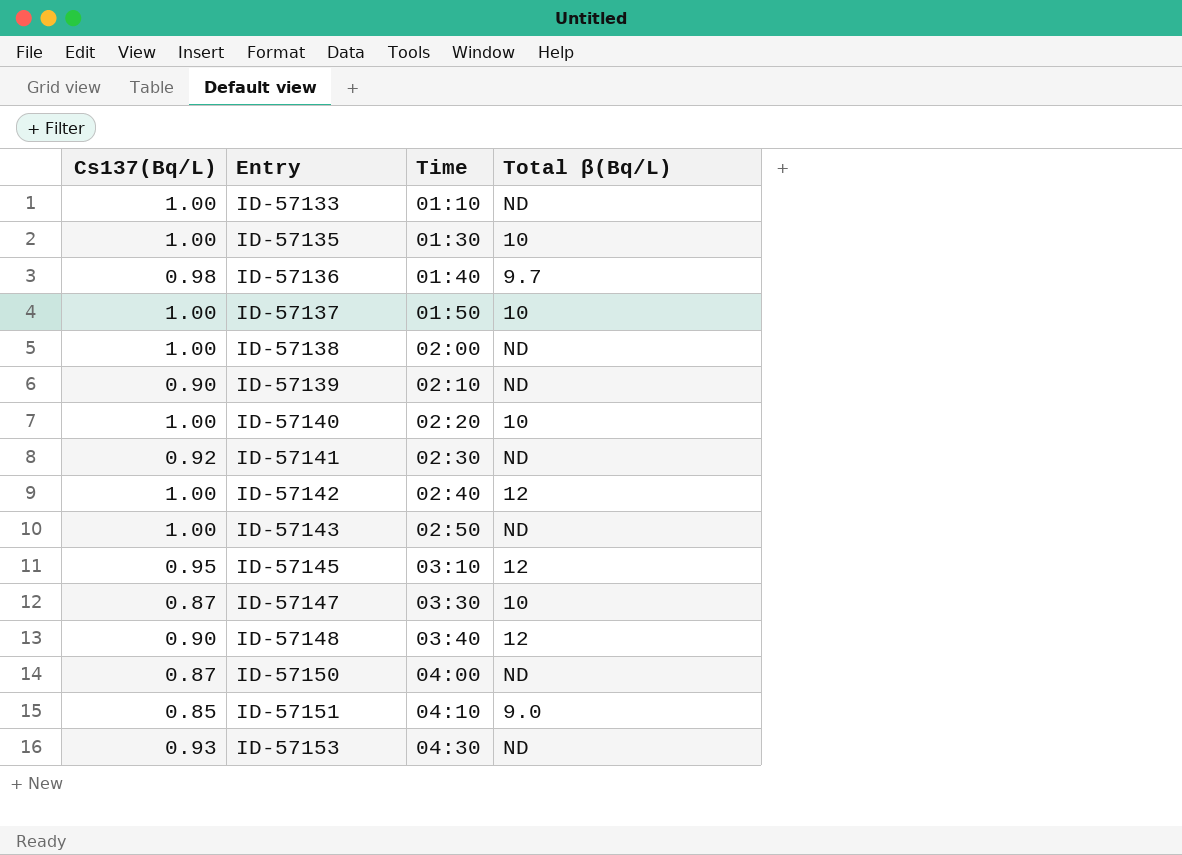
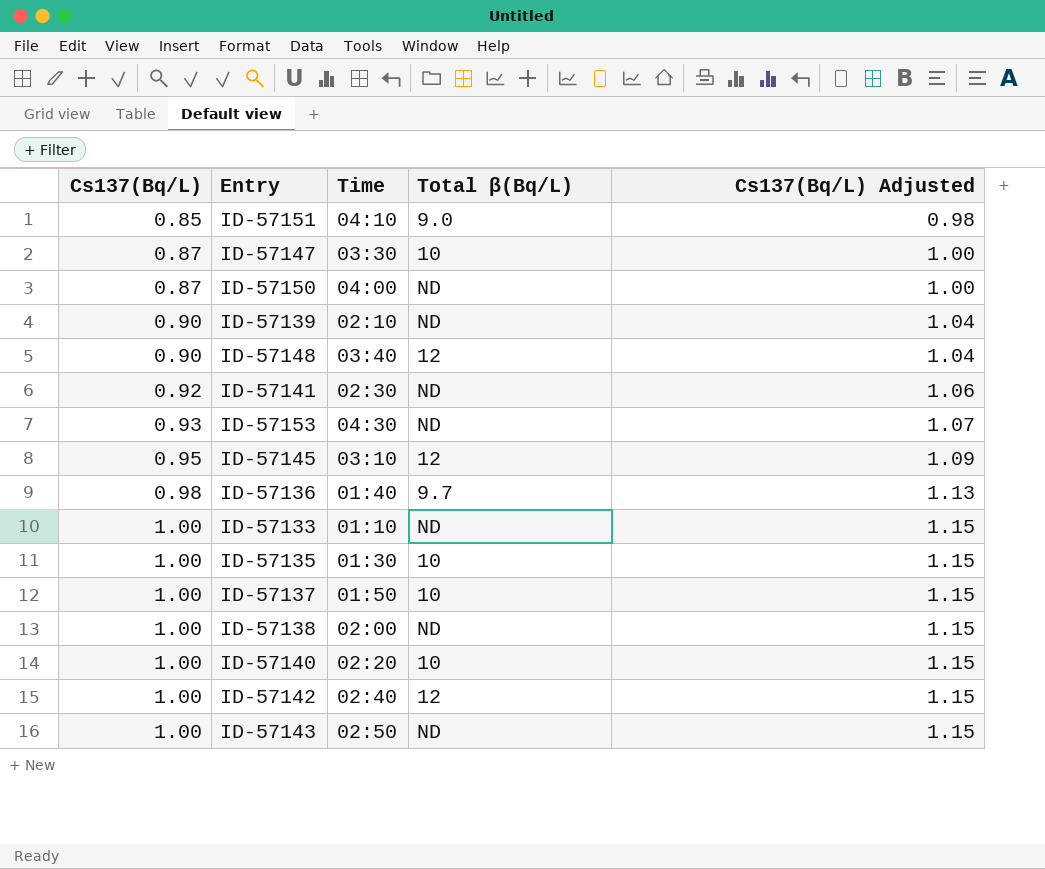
row order: Entry ascending -> Cs137(Bq/L) ascending
column Cs137(Bq/L) Adjusted | formula: none -> [Cs137(Bq/L)] * 1.15

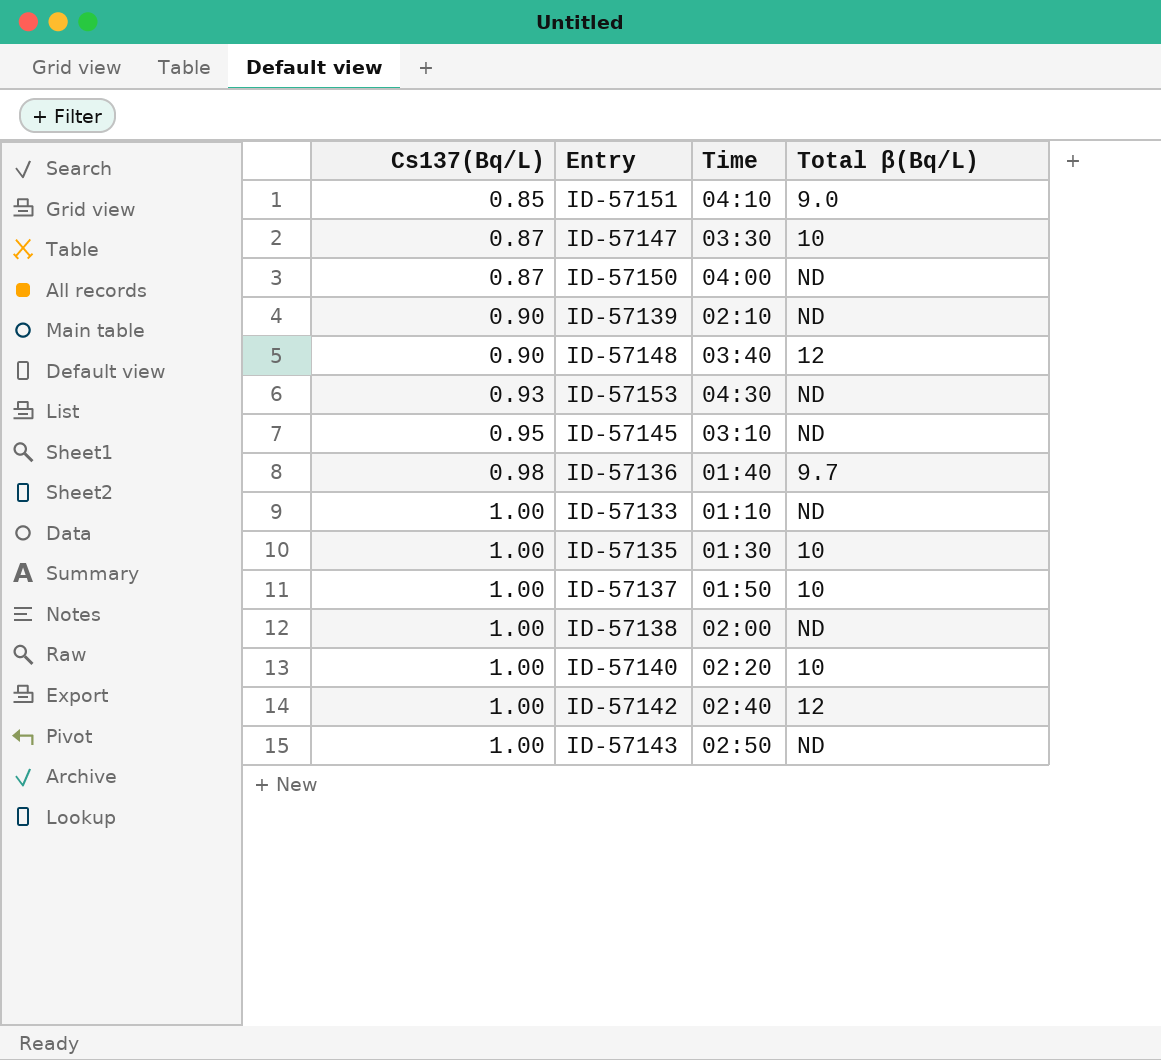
column Cs137(Bq/L) Adjusted | formula: [Cs137(Bq/L)] * 1.15 -> none
row ID-57141: 0.92 | 02:30 | ND | 1.06 -> none
ID-57145 | Total β(Bq/L): 12 -> ND

